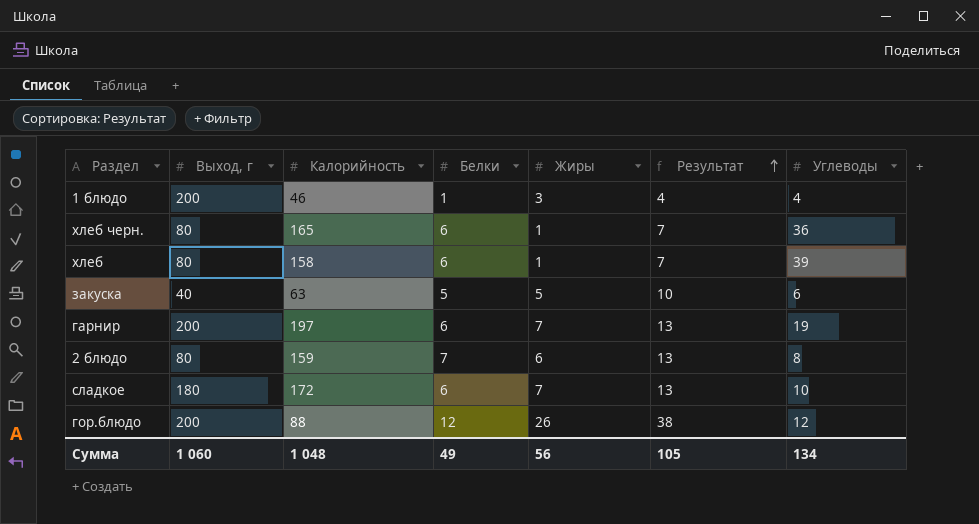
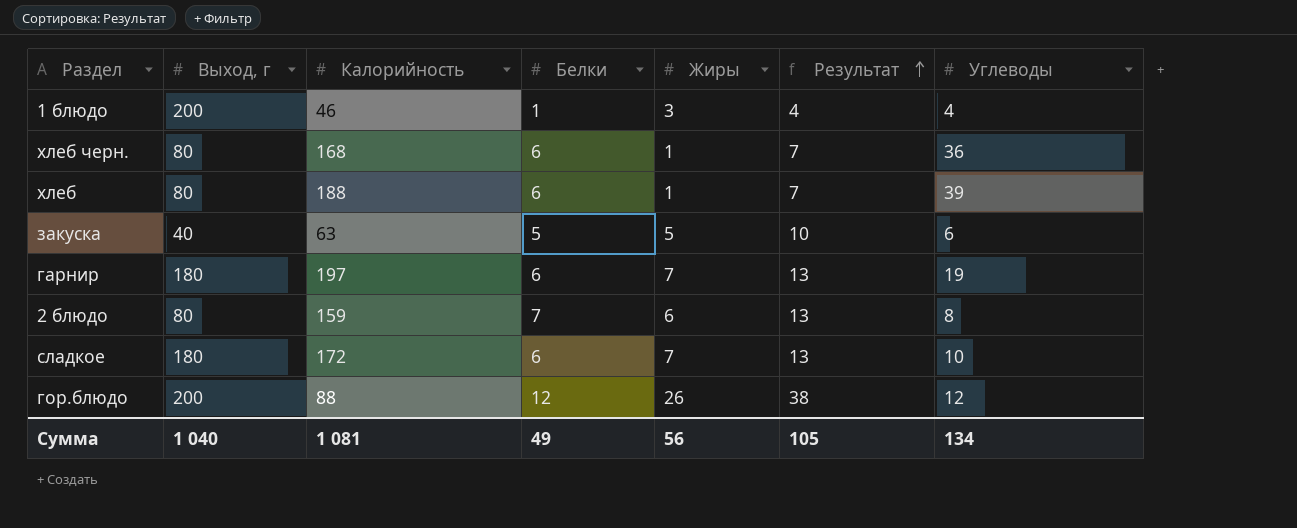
хлеб черн. | Калорийность: 165 -> 168
хлеб | Калорийность: 158 -> 188
гарнир | Выход, г: 200 -> 180
Сумма | Выход, г: 1 060 -> 1 040
Сумма | Калорийность: 1 048 -> 1 081

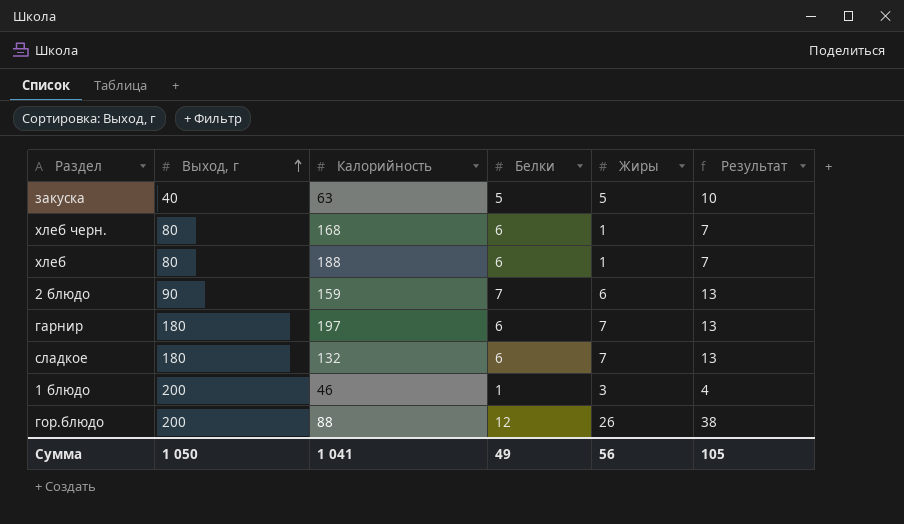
row order: Результат ascending -> Выход, г ascending
column Углеводы | position: 7 -> none
2 блюдо | Выход, г: 80 -> 90
сладкое | Калорийность: 172 -> 132
Сумма | Выход, г: 1 040 -> 1 050
Сумма | Калорийность: 1 081 -> 1 041

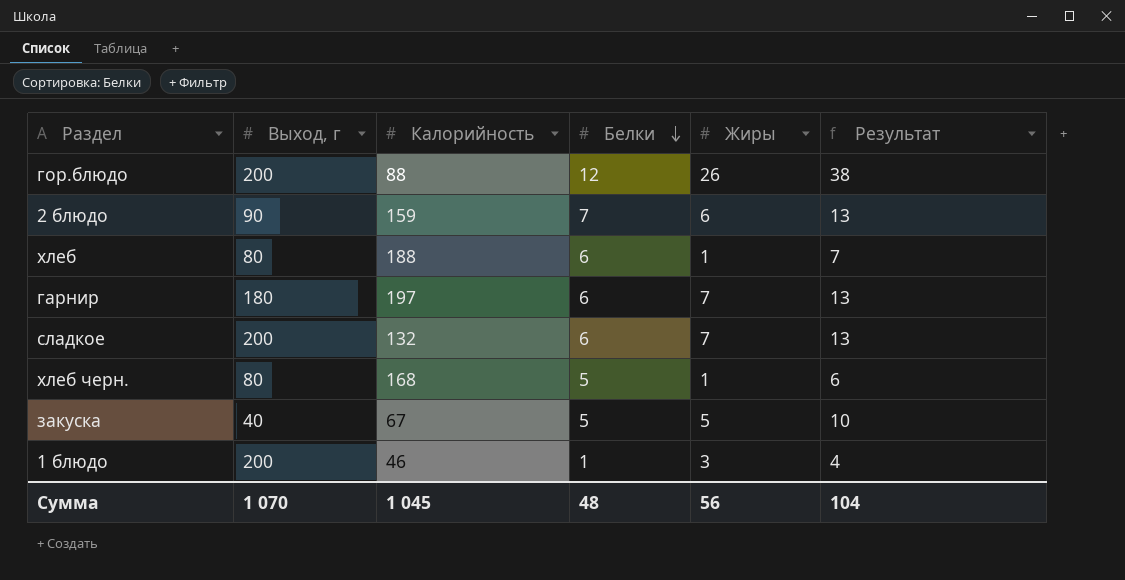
row order: Выход, г ascending -> Белки descending
сладкое | Выход, г: 180 -> 200
хлеб черн. | Белки: 6 -> 5
хлеб черн. | Результат: 7 -> 6
закуска | Калорийность: 63 -> 67
Сумма | Выход, г: 1 050 -> 1 070
Сумма | Калорийность: 1 041 -> 1 045
Сумма | Белки: 49 -> 48
Сумма | Результат: 105 -> 104

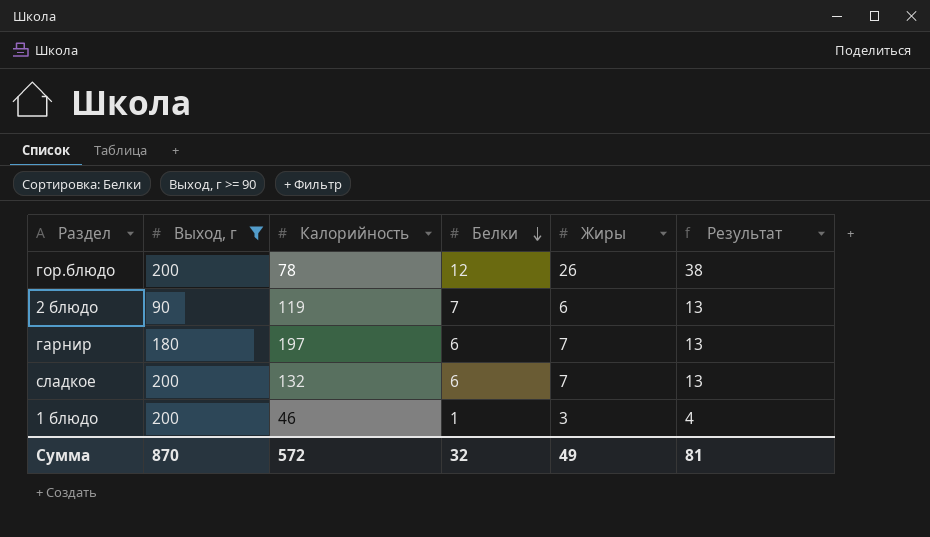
filter: none -> Выход, г >= 90
гор.блюдо | Калорийность: 88 -> 78
2 блюдо | Калорийность: 159 -> 119
Сумма | Выход, г: 1 070 -> 870
Сумма | Калорийность: 1 045 -> 572
Сумма | Белки: 48 -> 32
Сумма | Жиры: 56 -> 49
Сумма | Результат: 104 -> 81

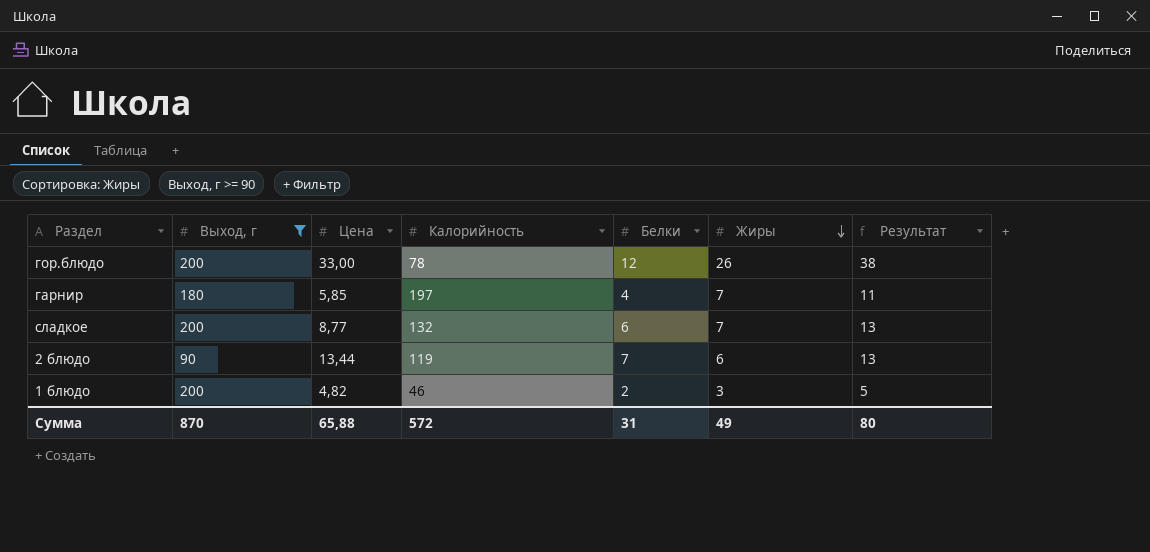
row order: Белки descending -> Жиры descending
column Цена | position: none -> 3
гарнир | Белки: 6 -> 4
гарнир | Результат: 13 -> 11
1 блюдо | Белки: 1 -> 2
1 блюдо | Результат: 4 -> 5
Сумма | Белки: 32 -> 31
Сумма | Результат: 81 -> 80

